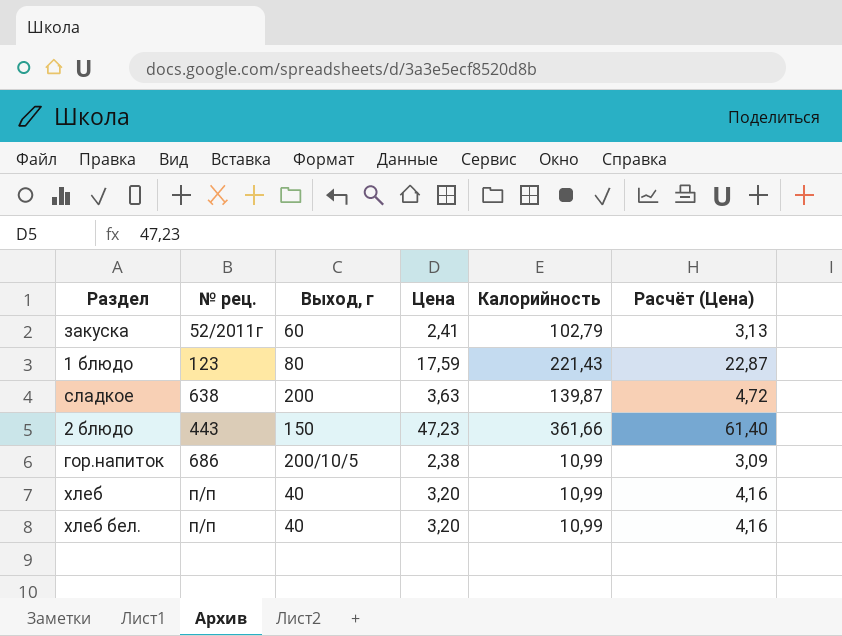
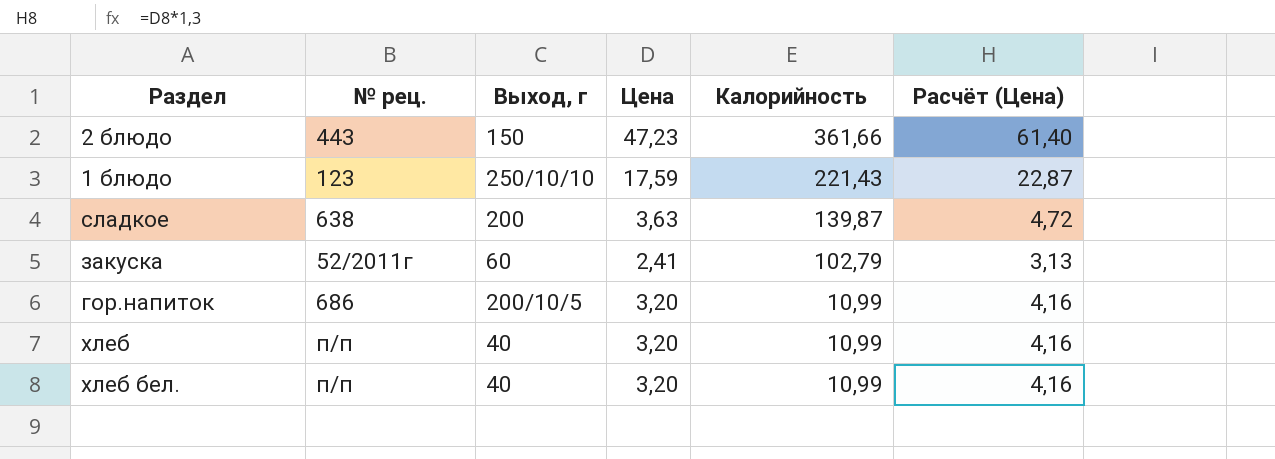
row order: none -> Калорийность descending
1 блюдо | Выход, г: 80 -> 250/10/10
гор.напиток | Цена: 2,38 -> 3,20
гор.напиток | Расчёт (Цена): 3,09 -> 4,16

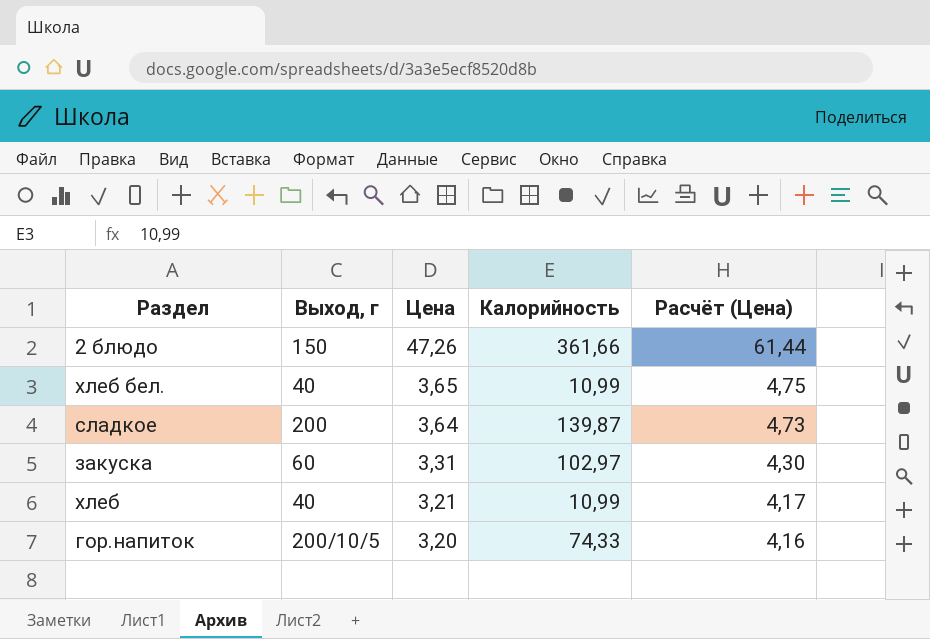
row order: Калорийность descending -> Цена descending
column № рец. | position: 2 -> none
row 1 блюдо: 123 | 250/10/10 | 17,59 | 221,43 | 22,87 -> none
2 блюдо | Цена: 47,23 -> 47,26
2 блюдо | Расчёт (Цена): 61,40 -> 61,44
хлеб бел. | Цена: 3,20 -> 3,65
хлеб бел. | Расчёт (Цена): 4,16 -> 4,75
сладкое | Цена: 3,63 -> 3,64
сладкое | Расчёт (Цена): 4,72 -> 4,73
закуска | Цена: 2,41 -> 3,31
закуска | Калорийность: 102,79 -> 102,97
закуска | Расчёт (Цена): 3,13 -> 4,30
хлеб | Цена: 3,20 -> 3,21
хлеб | Расчёт (Цена): 4,16 -> 4,17
гор.напиток | Калорийность: 10,99 -> 74,33

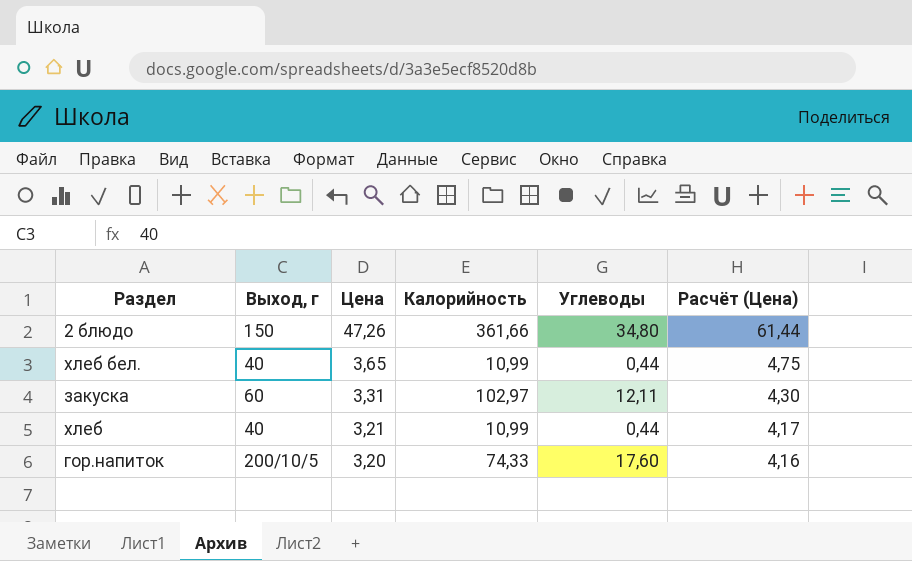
column Углеводы | position: none -> 5
row сладкое: 200 | 3,64 | 139,87 | 4,73 -> none

